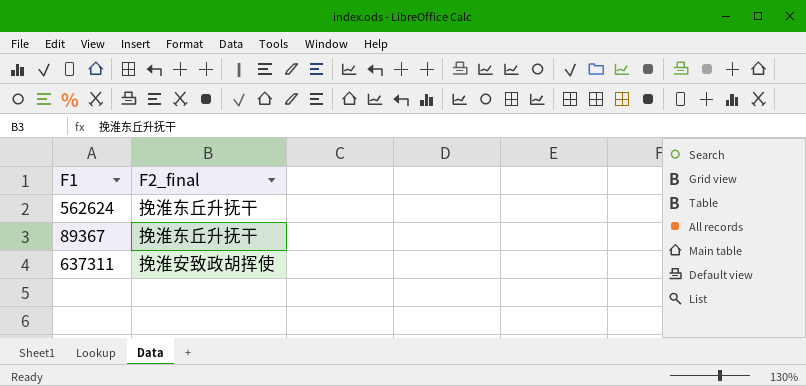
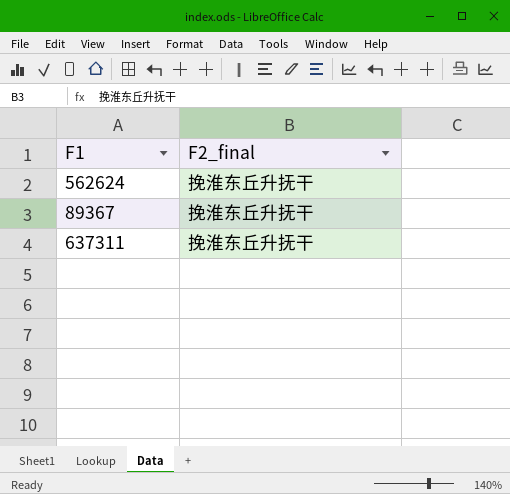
637311 | F2_final: 挽淮安致政胡挥使 -> 挽淮东丘升抚干

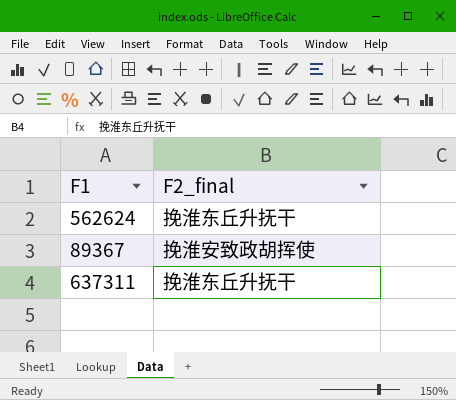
89367 | F2_final: 挽淮东丘升抚干 -> 挽淮安致政胡挥使

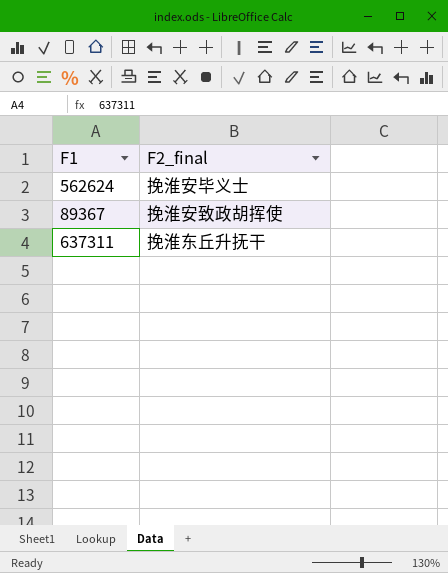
562624 | F2_final: 挽淮东丘升抚干 -> 挽淮安毕义士

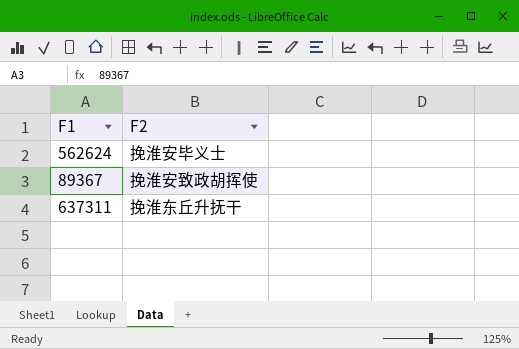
column name: F2_final -> F2

